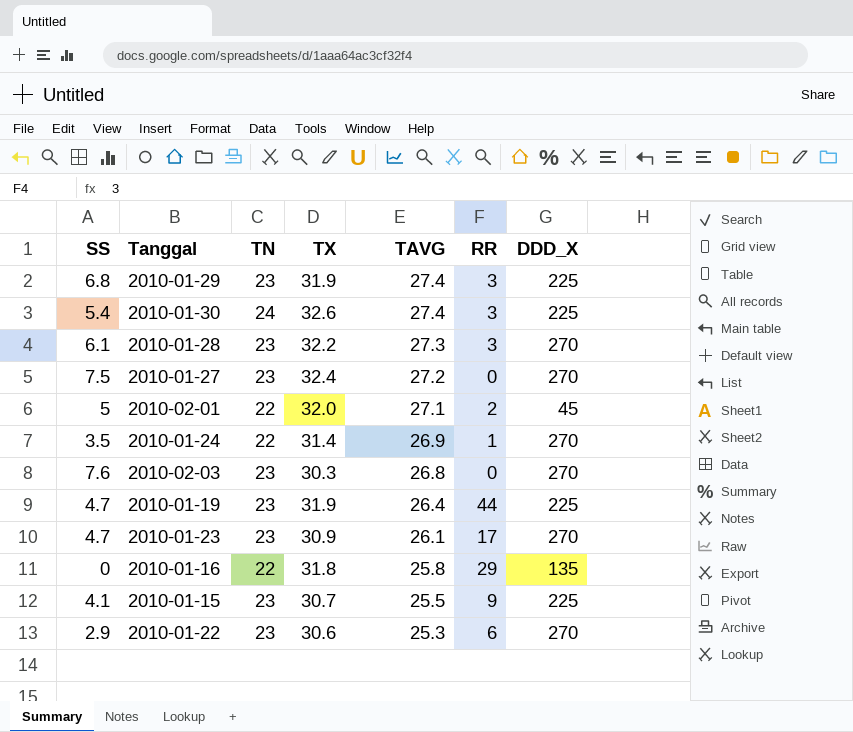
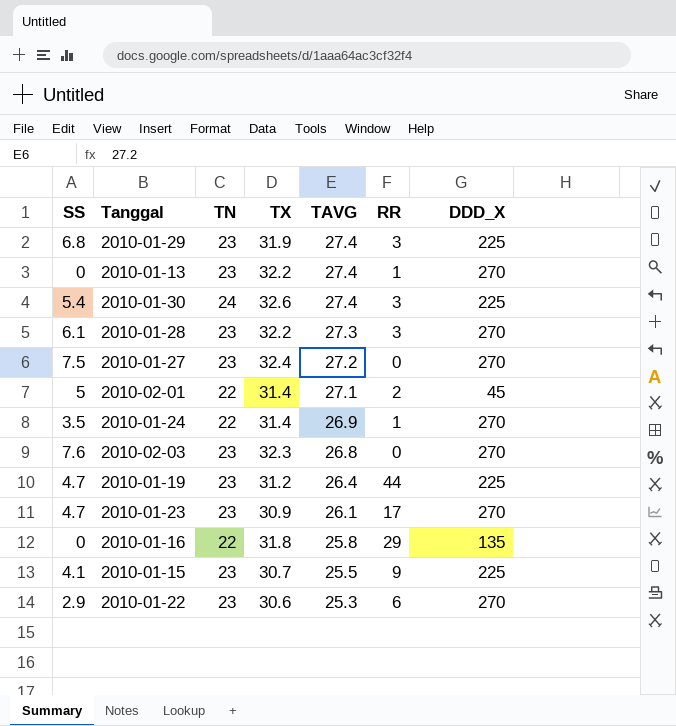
row 2010-01-13: none -> 0 | 23 | 32.2 | 27.4 | 1 | 270
2010-02-01 | TX: 32.0 -> 31.4
2010-02-03 | TX: 30.3 -> 32.3
2010-01-19 | TX: 31.9 -> 31.2

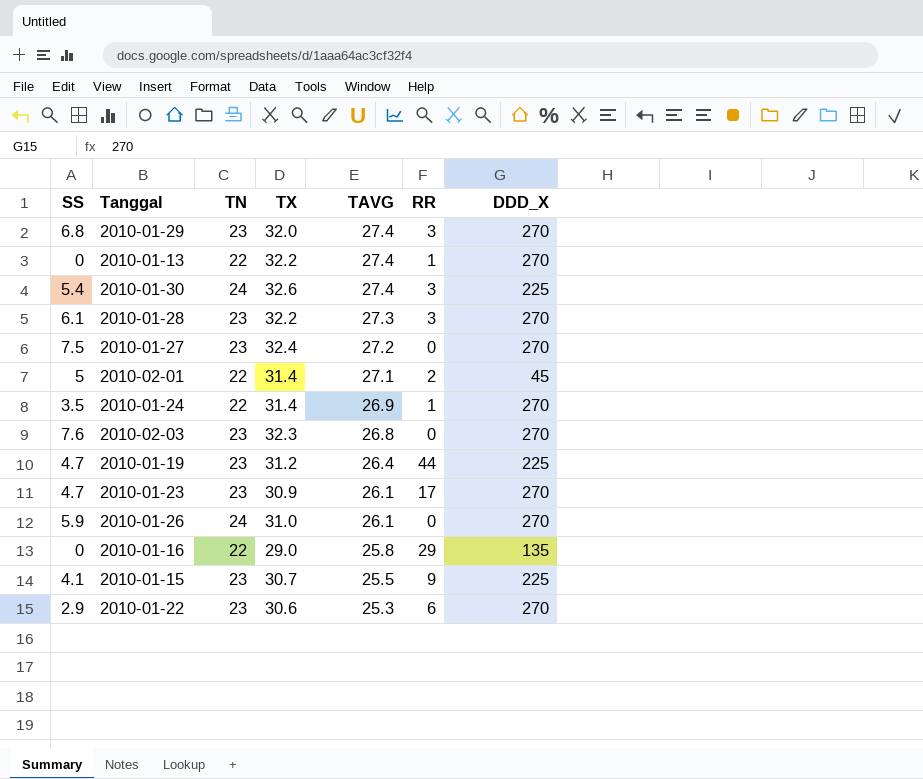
2010-01-29 | TX: 31.9 -> 32.0
2010-01-29 | DDD_X: 225 -> 270
2010-01-13 | TN: 23 -> 22
row 2010-01-26: none -> 5.9 | 24 | 31.0 | 26.1 | 0 | 270
2010-01-16 | TX: 31.8 -> 29.0

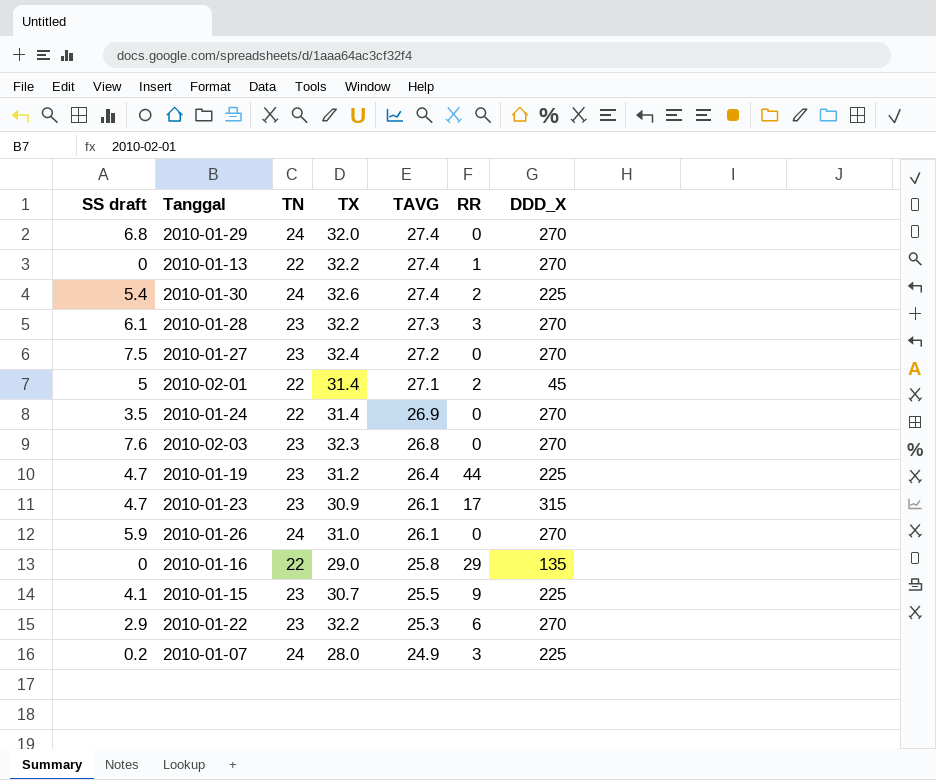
column name: SS -> SS draft
2010-01-29 | TN: 23 -> 24
2010-01-29 | RR: 3 -> 0
2010-01-30 | RR: 3 -> 2
2010-01-24 | RR: 1 -> 0
2010-01-23 | DDD_X: 270 -> 315
2010-01-22 | TX: 30.6 -> 32.2
row 2010-01-07: none -> 0.2 | 24 | 28.0 | 24.9 | 3 | 225

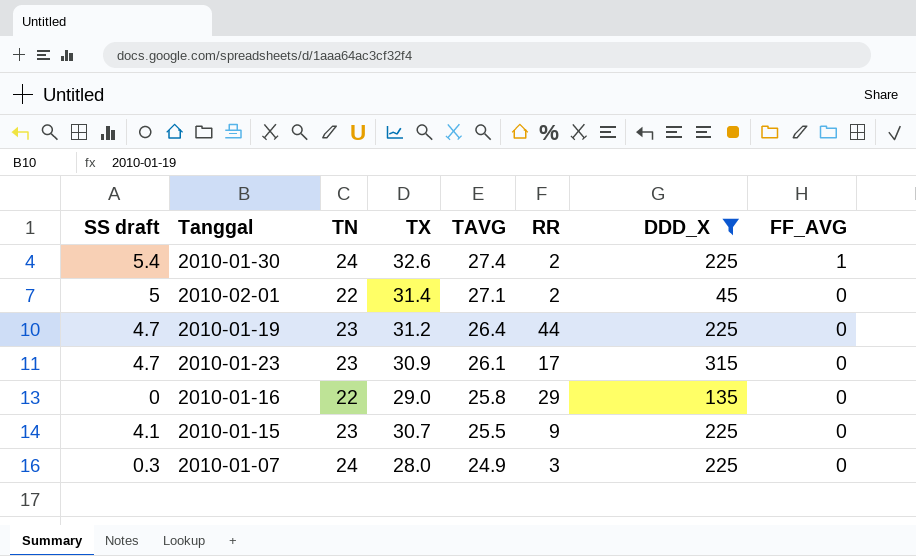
filter: none -> DDD_X != 270
column FF_AVG | position: none -> 8
2010-01-07 | SS draft: 0.2 -> 0.3

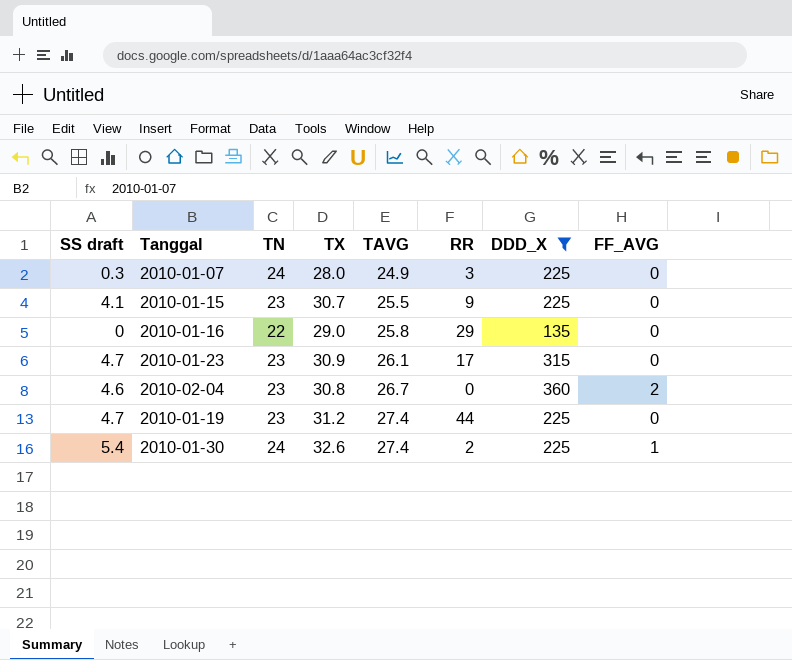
row order: TAVG descending -> TAVG ascending
row 2010-02-01: 5 | 22 | 31.4 | 27.1 | 2 | 45 | 0 -> none
row 2010-02-04: none -> 4.6 | 23 | 30.8 | 26.7 | 0 | 360 | 2
2010-01-19 | TAVG: 26.4 -> 27.4

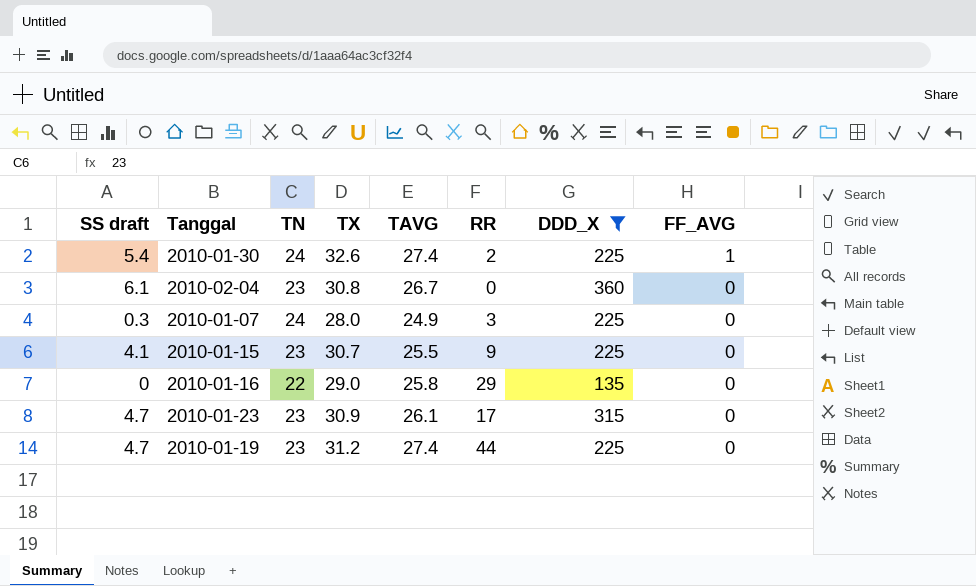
row order: TAVG ascending -> FF_AVG descending
2010-02-04 | SS draft: 4.6 -> 6.1
2010-02-04 | FF_AVG: 2 -> 0

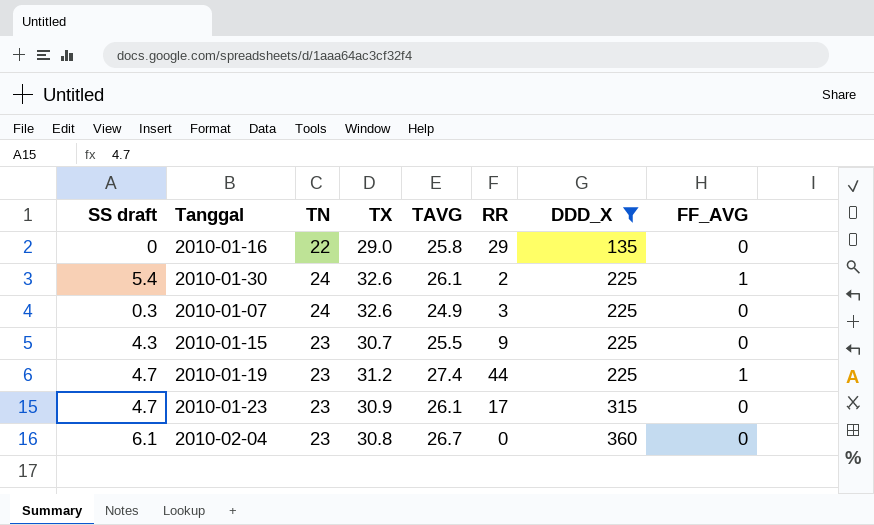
row order: FF_AVG descending -> DDD_X ascending
2010-01-30 | TAVG: 27.4 -> 26.1
2010-01-07 | TX: 28.0 -> 32.6
2010-01-15 | SS draft: 4.1 -> 4.3
2010-01-19 | FF_AVG: 0 -> 1

